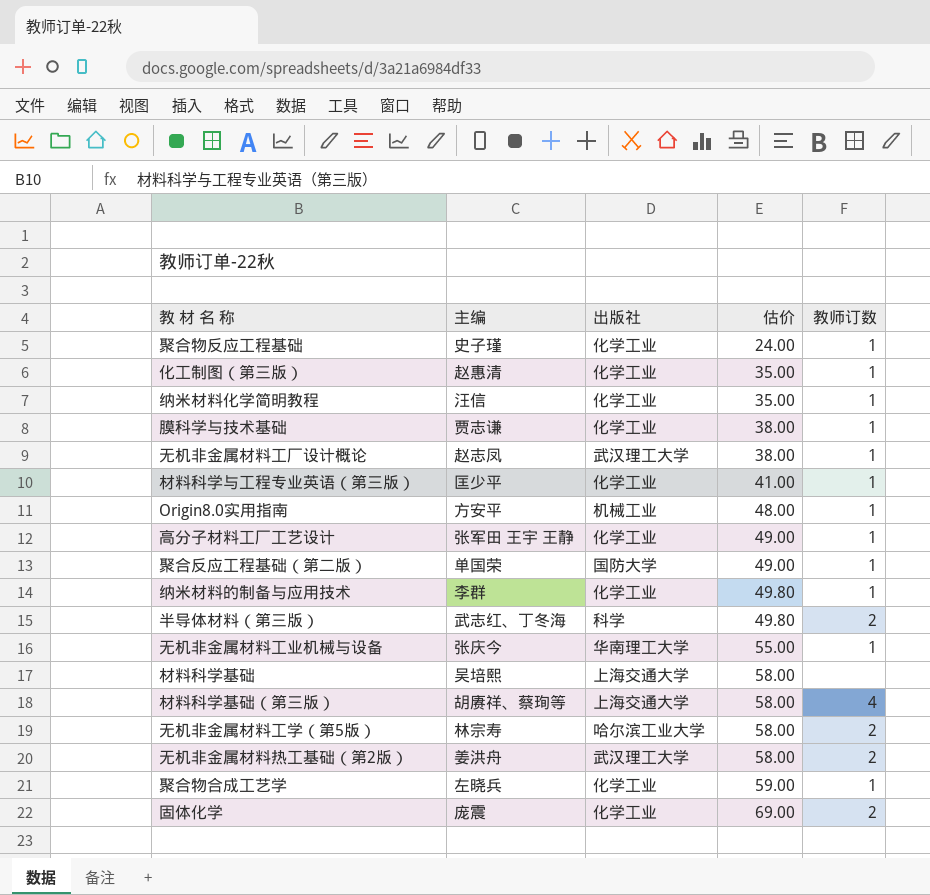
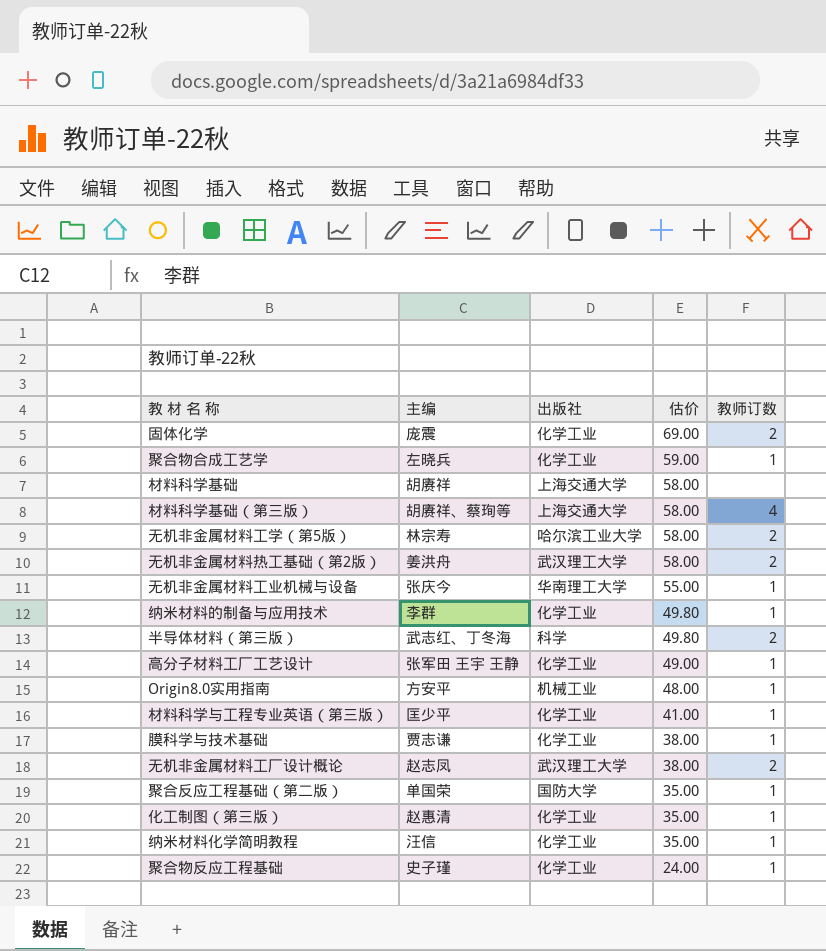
row order: 估价 ascending -> 估价 descending
材料科学基础 | 主编: 吴培熙 -> 胡赓祥
无机非金属材料工厂设计概论 | 教师订数: 1 -> 2
聚合反应工程基础（第二版） | 估价: 49.00 -> 35.00

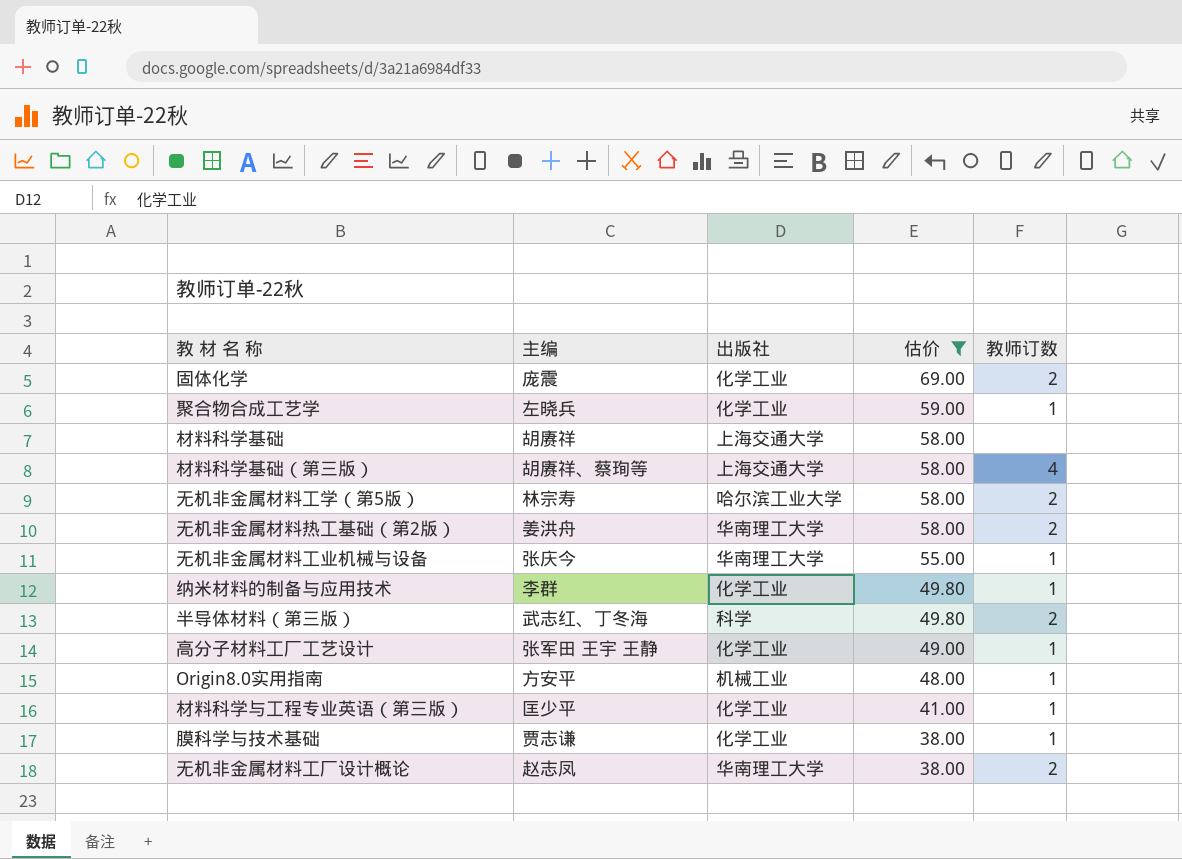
filter: none -> 估价 >= 38.00
无机非金属材料热工基础（第2版） | 出版社: 武汉理工大学 -> 华南理工大学
无机非金属材料工厂设计概论 | 出版社: 武汉理工大学 -> 华南理工大学

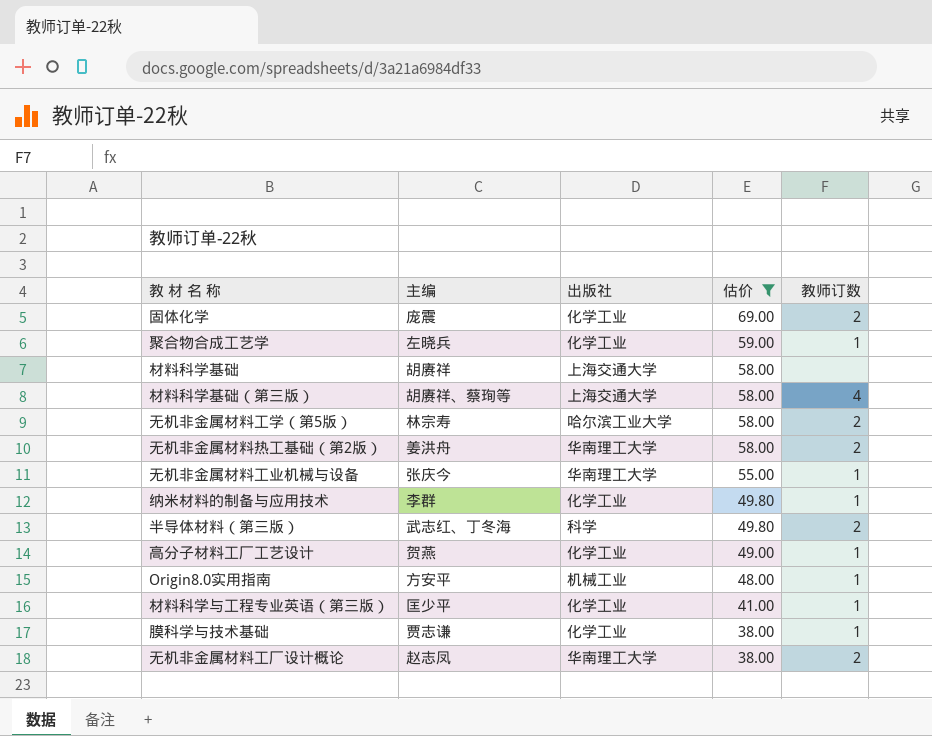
高分子材料工厂工艺设计 | 主编: 张军田 王宇 王静 -> 贺燕

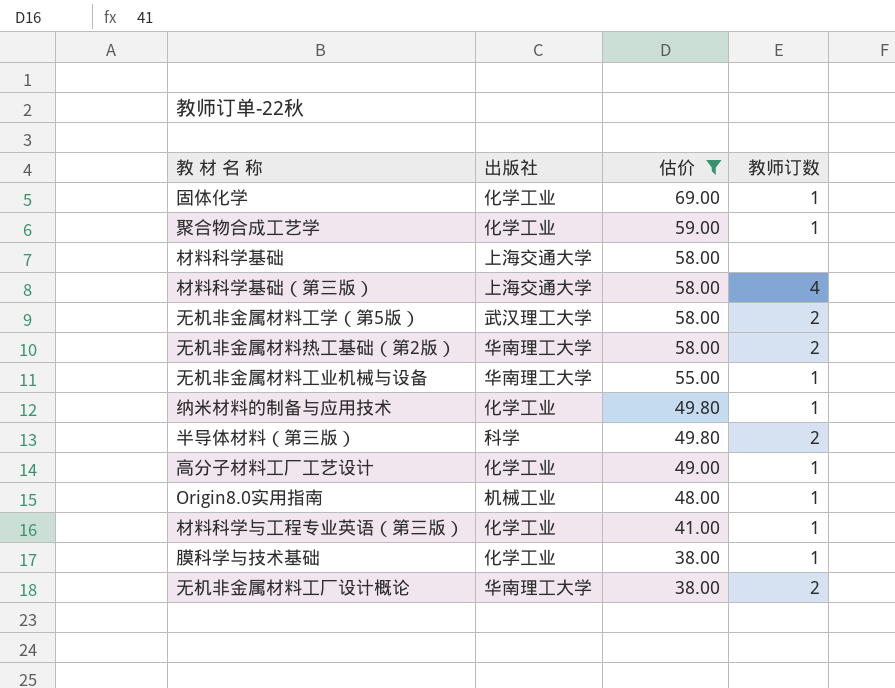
column 主编 | position: 2 -> none
固体化学 | 教师订数: 2 -> 1
无机非金属材料工学（第5版） | 出版社: 哈尔滨工业大学 -> 武汉理工大学

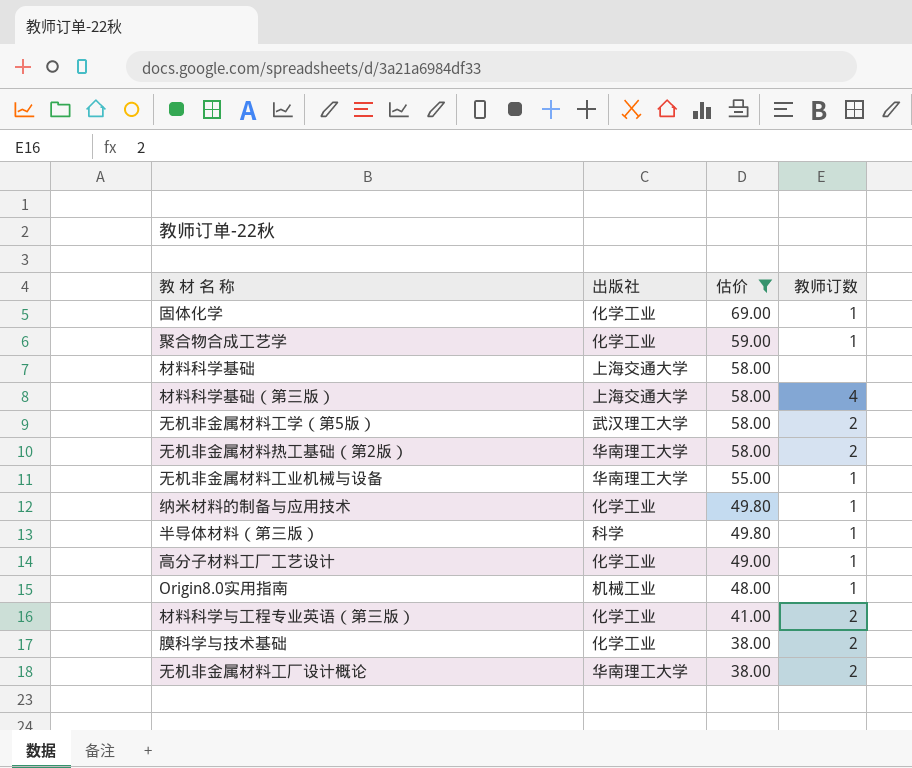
半导体材料（第三版） | 教师订数: 2 -> 1
材料科学与工程专业英语（第三版） | 教师订数: 1 -> 2
膜科学与技术基础 | 教师订数: 1 -> 2

